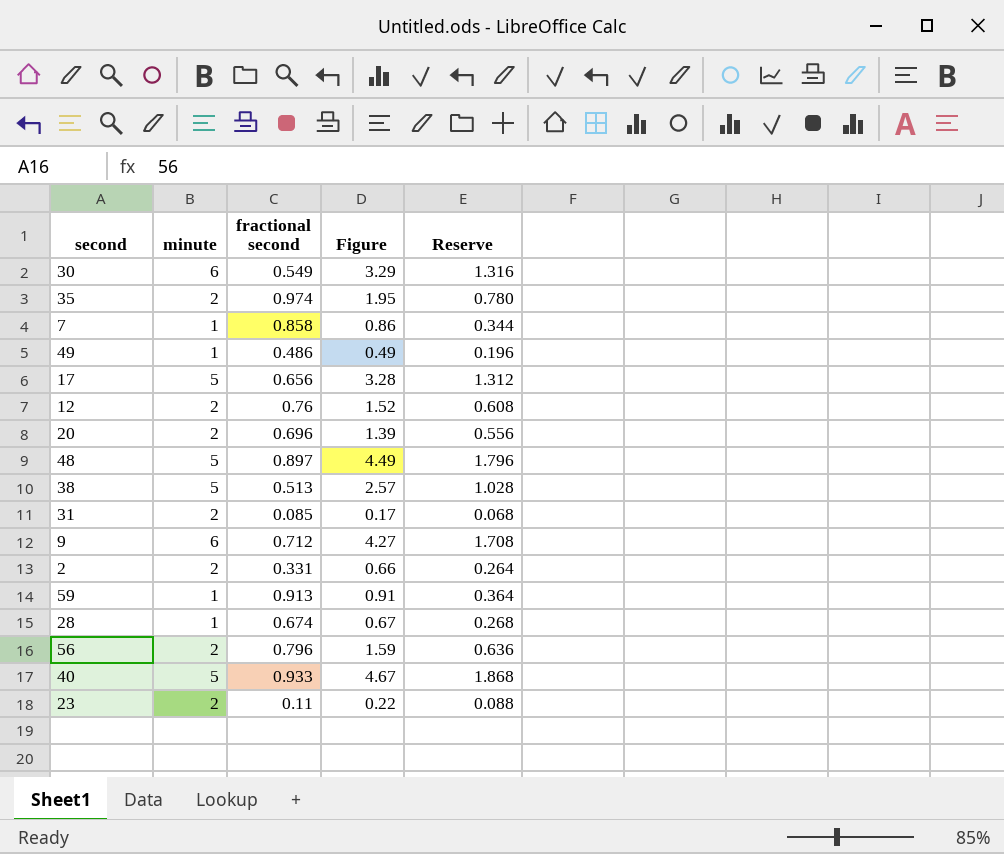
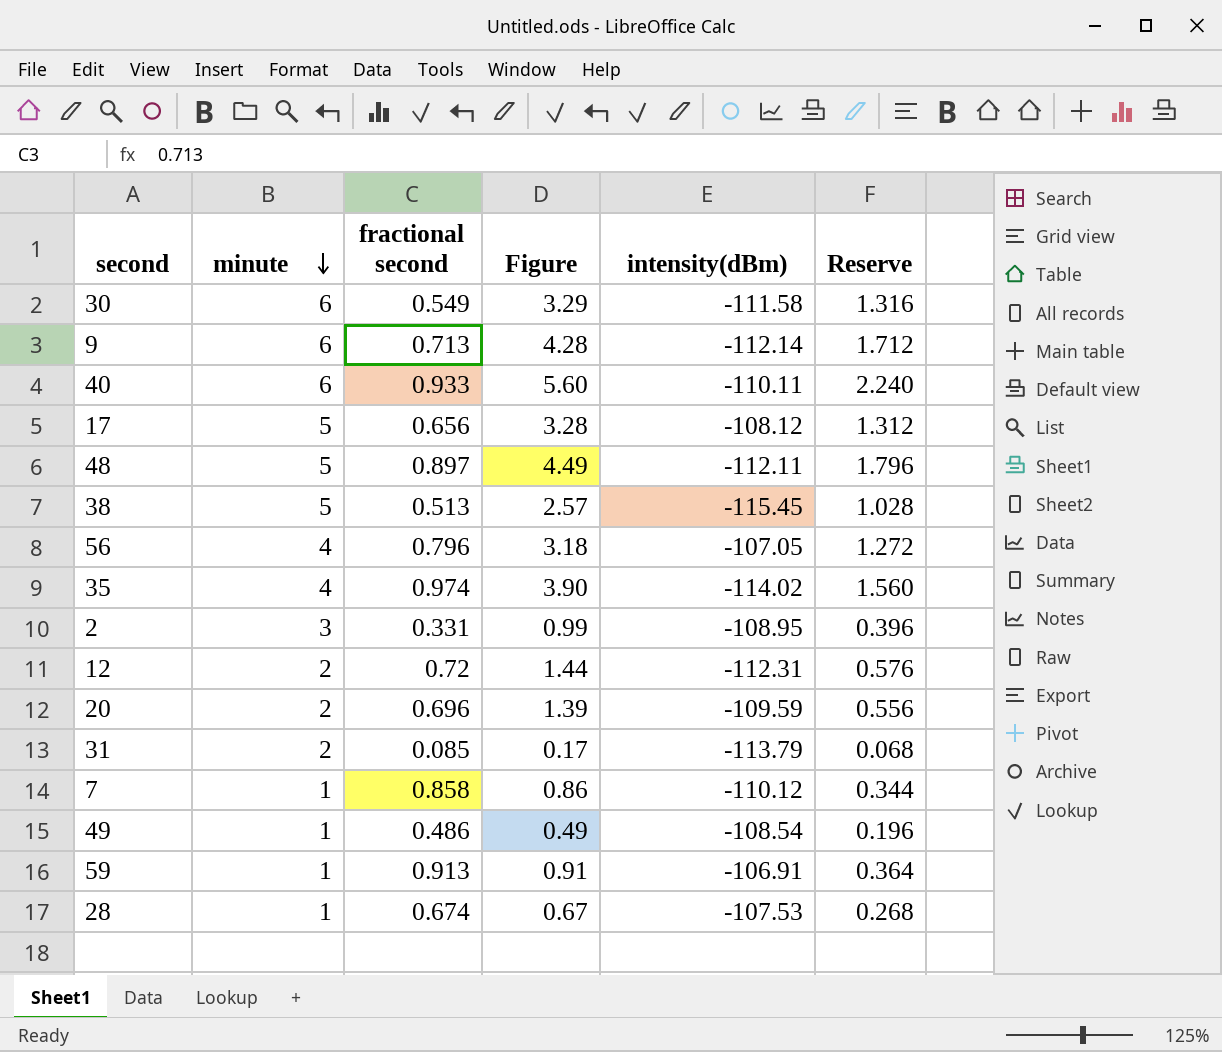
row order: none -> minute descending
column intensity(dBm) | position: none -> 5
row 23: 2 | 0.11 | 0.22 | 0.088 -> none
9 | fractional second: 0.712 -> 0.713
9 | Figure: 4.27 -> 4.28
9 | Reserve: 1.708 -> 1.712
40 | minute: 5 -> 6
40 | Figure: 4.67 -> 5.60
40 | Reserve: 1.868 -> 2.240
56 | minute: 2 -> 4
56 | Figure: 1.59 -> 3.18
56 | Reserve: 0.636 -> 1.272
35 | minute: 2 -> 4
35 | Figure: 1.95 -> 3.90
35 | Reserve: 0.780 -> 1.560
2 | minute: 2 -> 3
2 | Figure: 0.66 -> 0.99
2 | Reserve: 0.264 -> 0.396
12 | fractional second: 0.76 -> 0.72
12 | Figure: 1.52 -> 1.44
12 | Reserve: 0.608 -> 0.576

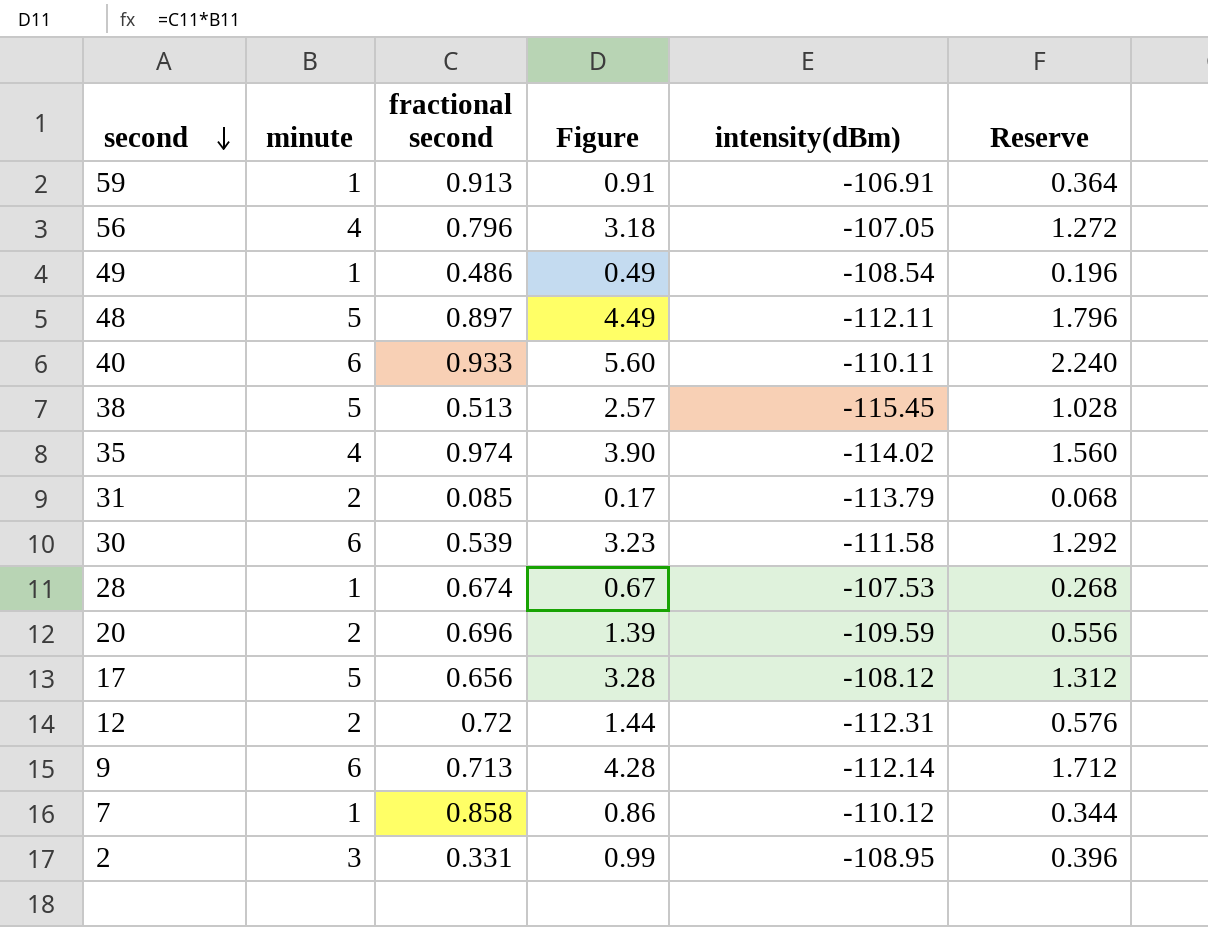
row order: minute descending -> second descending
30 | fractional second: 0.549 -> 0.539
30 | Figure: 3.29 -> 3.23
30 | Reserve: 1.316 -> 1.292

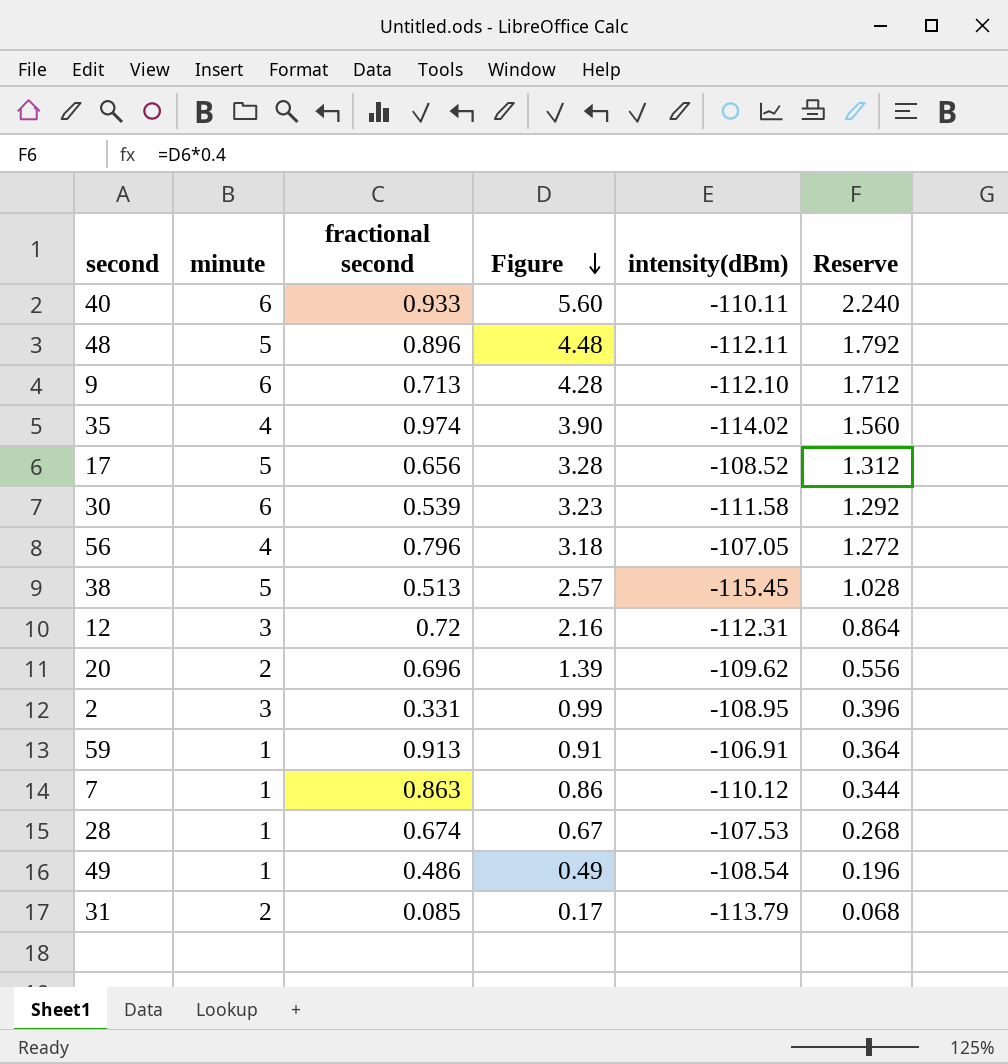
row order: second descending -> Figure descending
48 | fractional second: 0.897 -> 0.896
48 | Figure: 4.49 -> 4.48
48 | Reserve: 1.796 -> 1.792
9 | intensity(dBm): -112.14 -> -112.10
17 | intensity(dBm): -108.12 -> -108.52
12 | minute: 2 -> 3
12 | Figure: 1.44 -> 2.16
12 | Reserve: 0.576 -> 0.864
20 | intensity(dBm): -109.59 -> -109.62
7 | fractional second: 0.858 -> 0.863

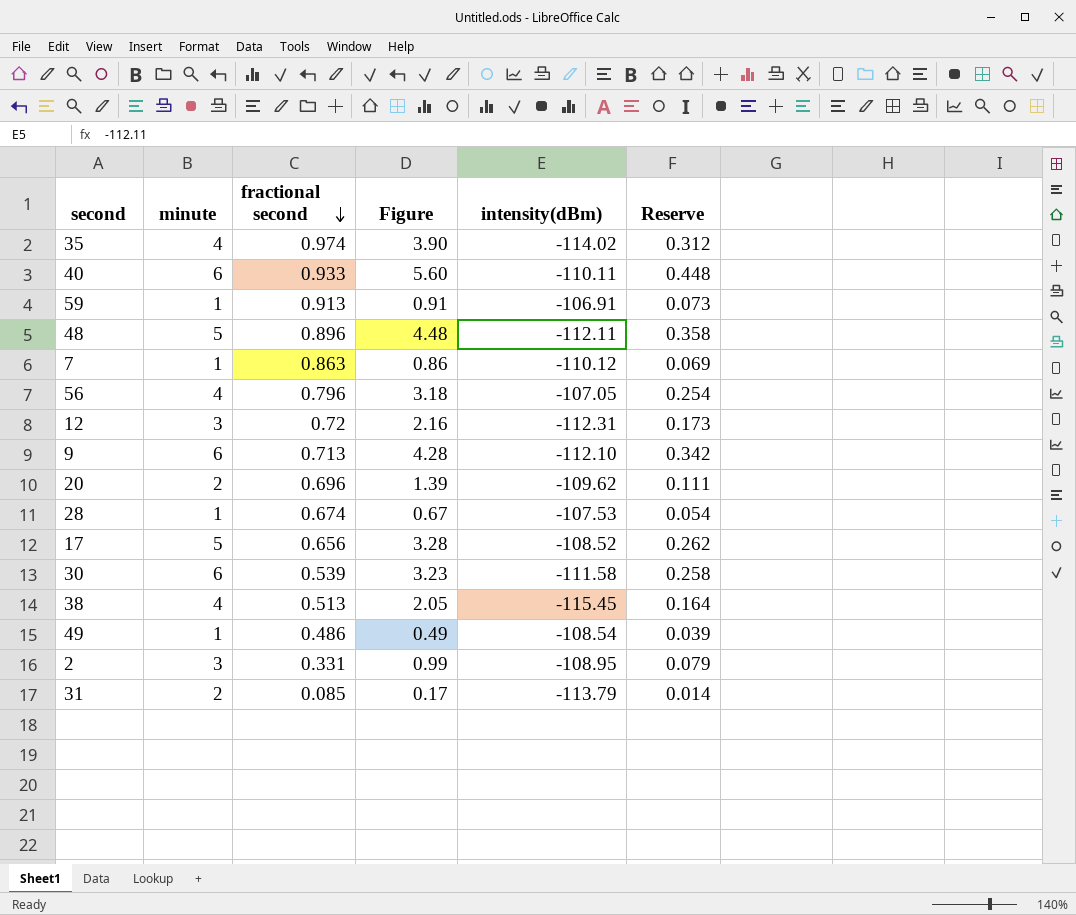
row order: Figure descending -> fractional second descending
column Reserve | formula: [Figure] * 0.4 -> [Figure] * 0.08
38 | minute: 5 -> 4
38 | Figure: 2.57 -> 2.05

